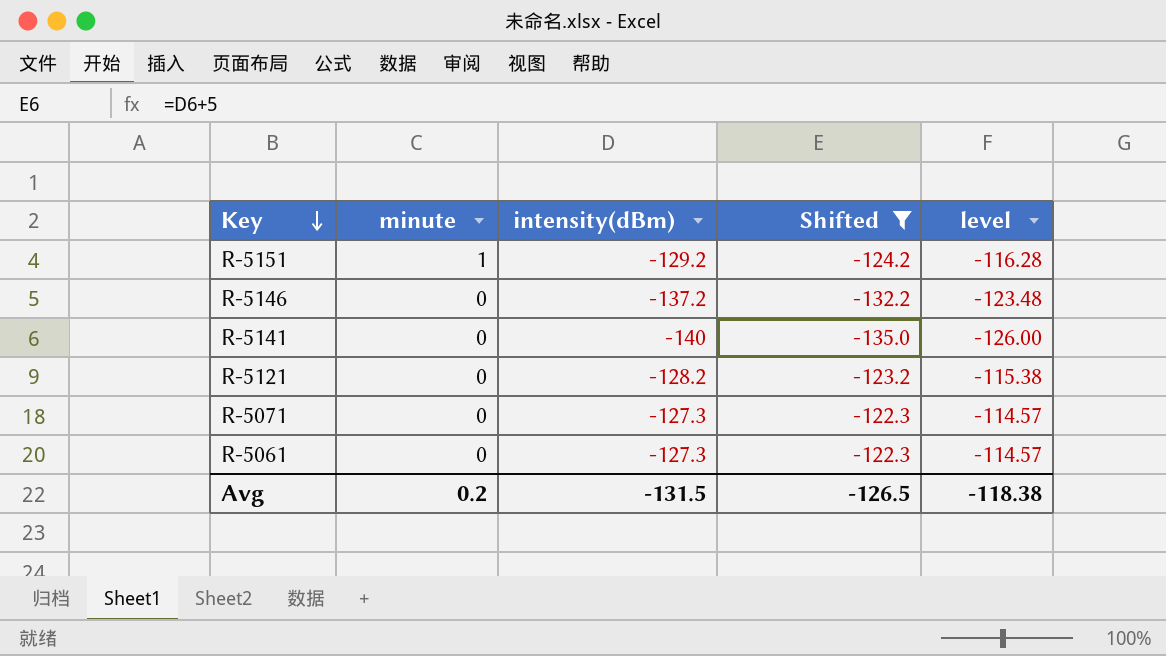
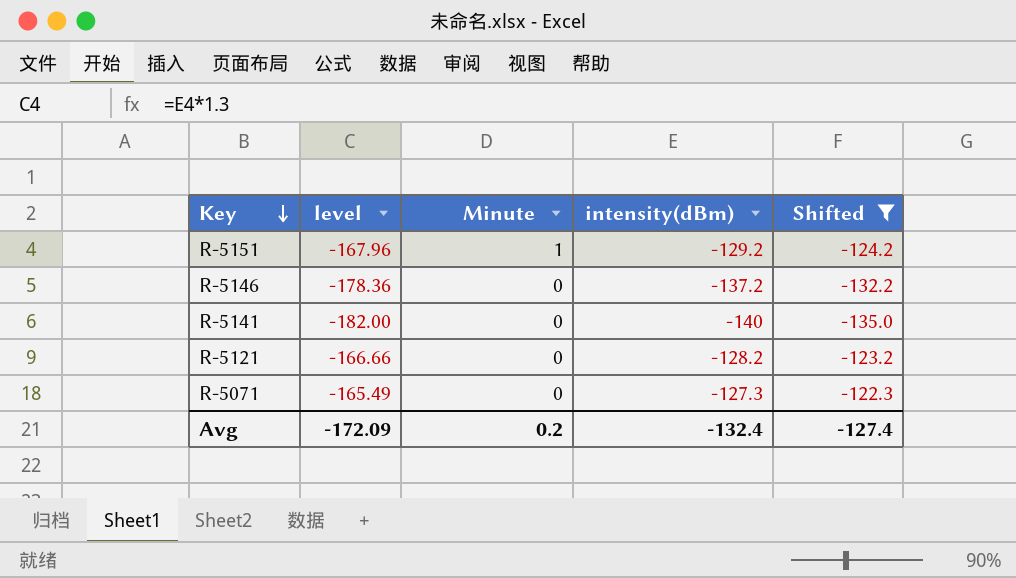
column level | formula: [intensity(dBm)] * 0.9 -> [intensity(dBm)] * 1.3
column level | position: 5 -> 2
column name: minute -> Minute
row R-5061: 0 | -127.3 | -122.3 | -114.57 -> none
Avg | level: -118.38 -> -172.09
Avg | intensity(dBm): -131.5 -> -132.4
Avg | Shifted: -126.5 -> -127.4

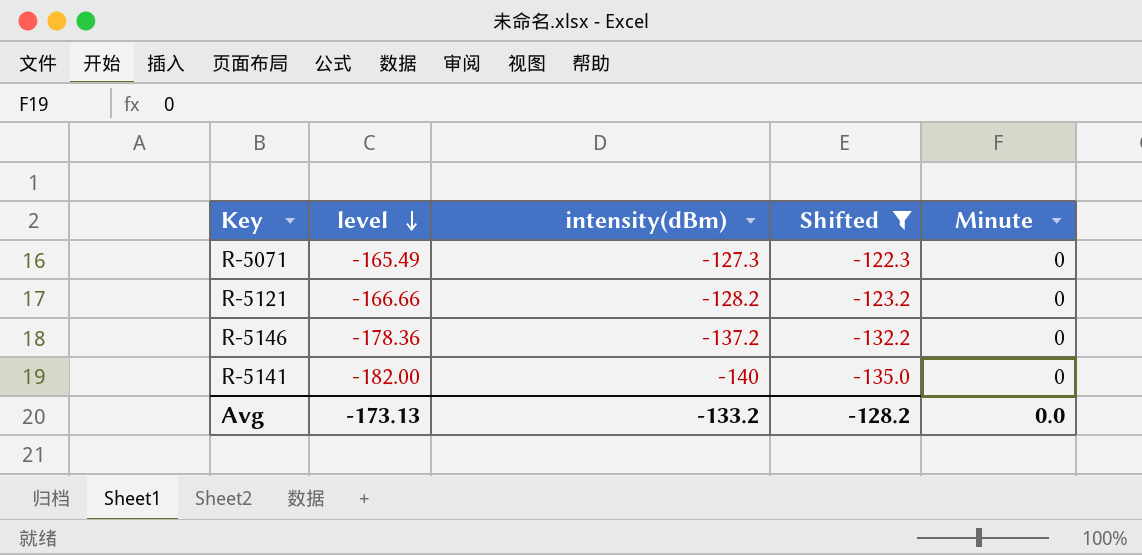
row order: Key descending -> level descending
column Minute | position: 3 -> 5
row R-5151: -167.96 | 1 | -129.2 | -124.2 -> none
Avg | level: -172.09 -> -173.13
Avg | intensity(dBm): -132.4 -> -133.2
Avg | Shifted: -127.4 -> -128.2
Avg | Minute: 0.2 -> 0.0

